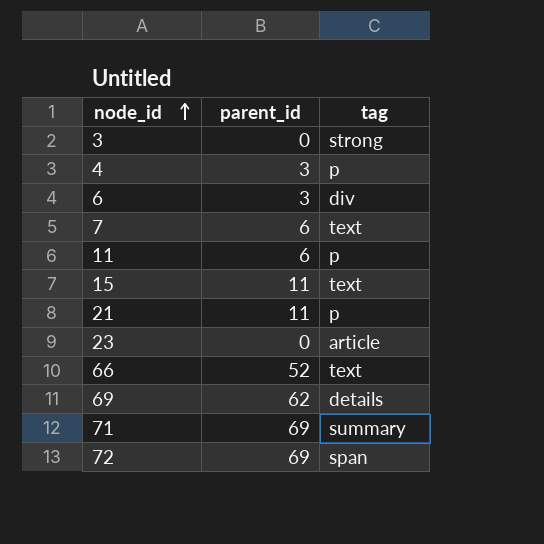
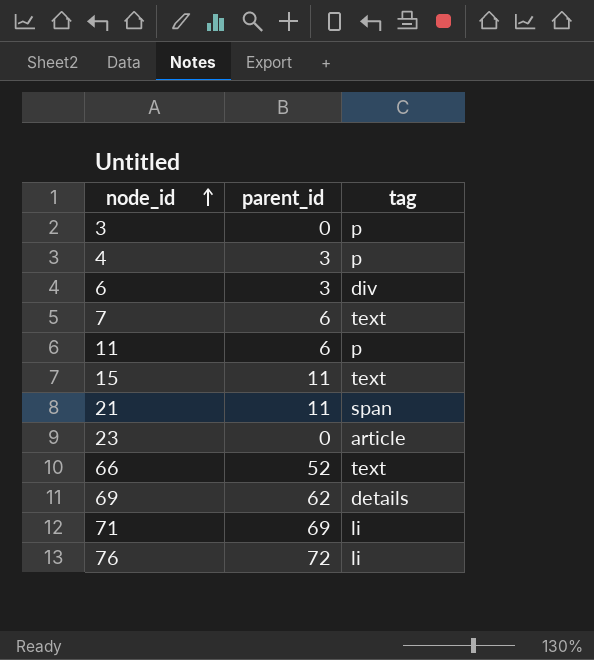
row 72: 69 | span -> none
3 | tag: strong -> p
21 | tag: p -> span
71 | tag: summary -> li
row 76: none -> 72 | li

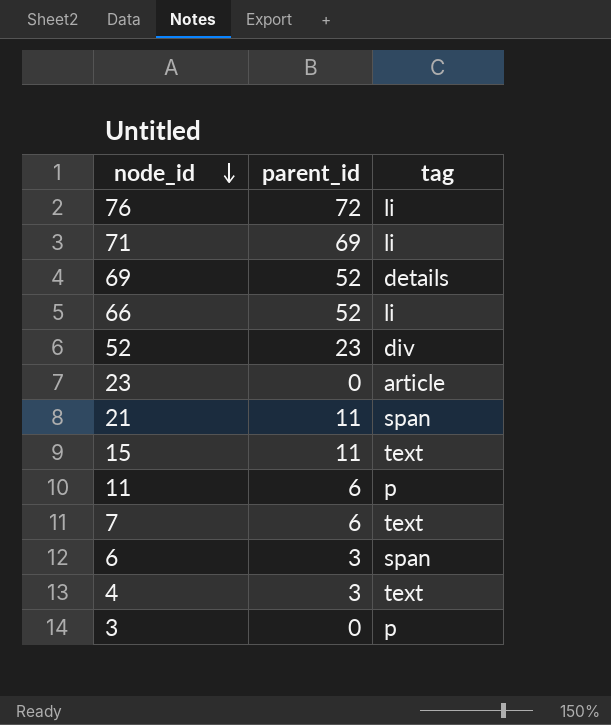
row order: node_id ascending -> node_id descending
69 | parent_id: 62 -> 52
66 | tag: text -> li
row 52: none -> 23 | div
6 | tag: div -> span
4 | tag: p -> text

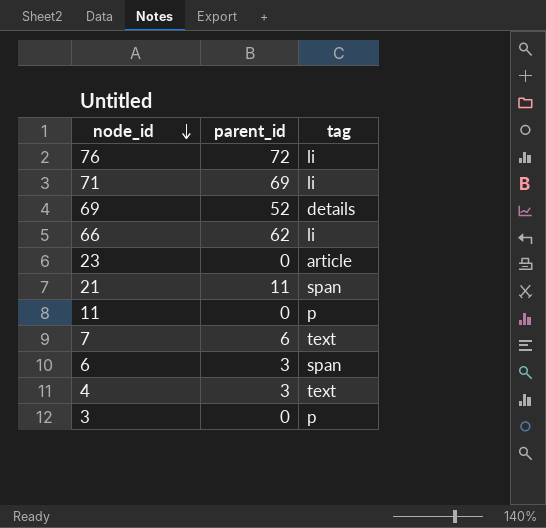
row 52: 23 | div -> none
row 15: 11 | text -> none
66 | parent_id: 52 -> 62
11 | parent_id: 6 -> 0

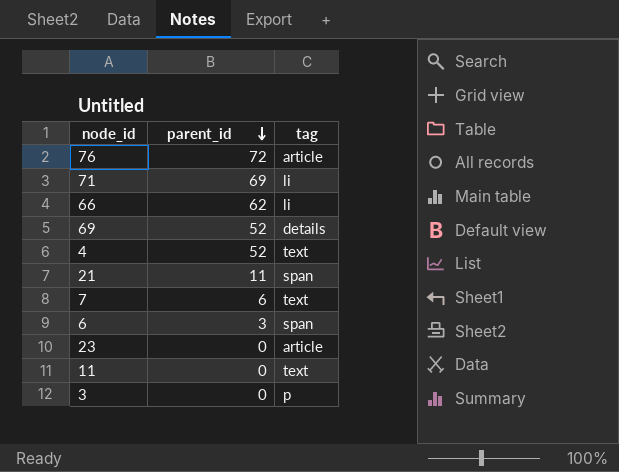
row order: node_id descending -> parent_id descending
76 | tag: li -> article
4 | parent_id: 3 -> 52
11 | tag: p -> text

